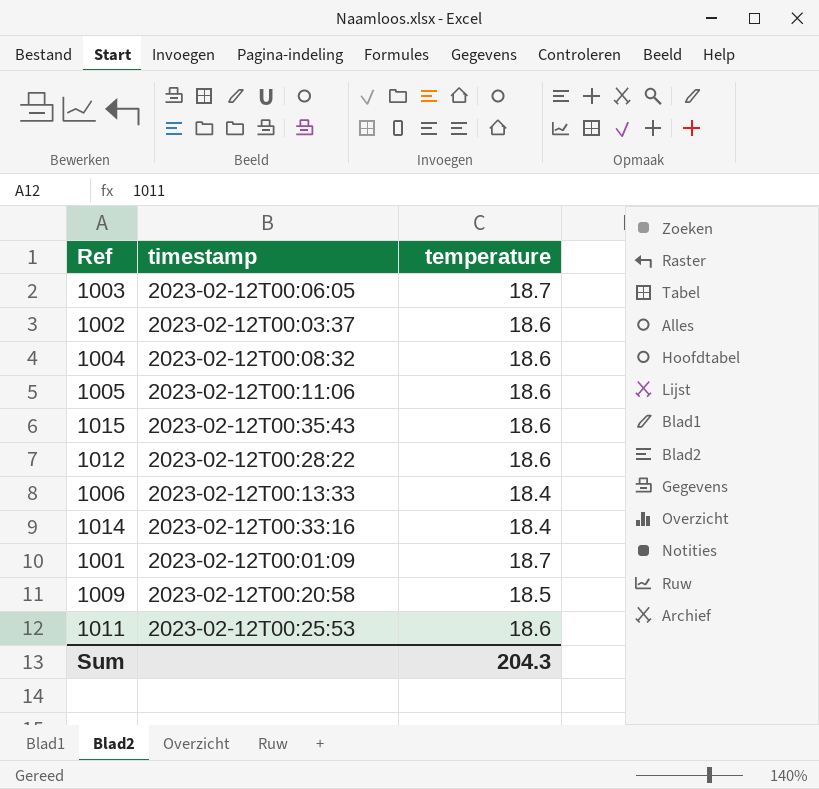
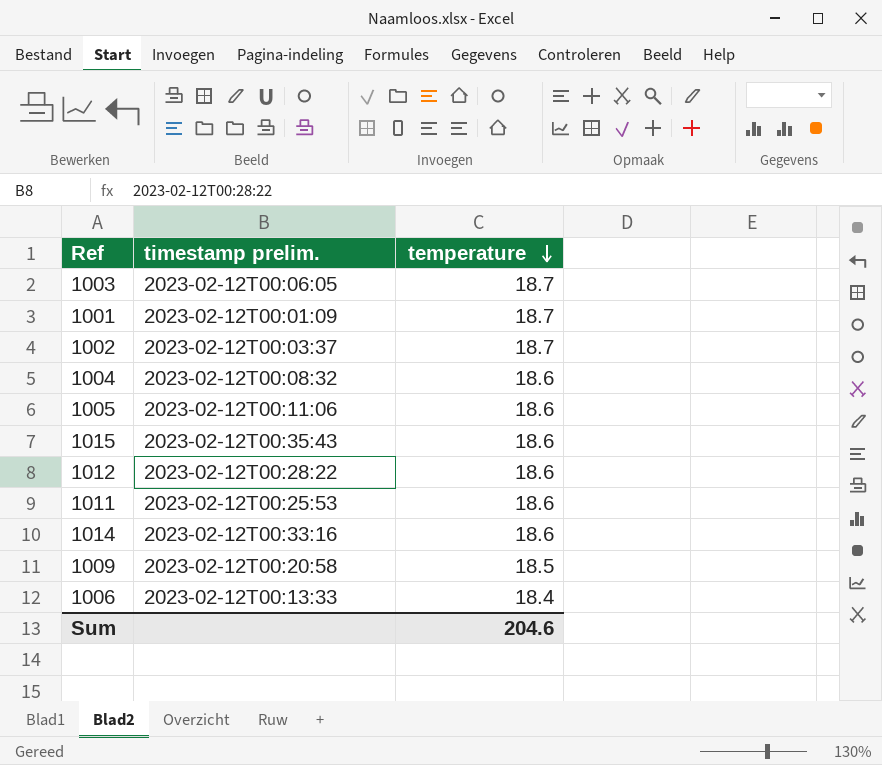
row order: none -> temperature descending
column name: timestamp -> timestamp prelim.
1002 | temperature: 18.6 -> 18.7
1014 | temperature: 18.4 -> 18.6
Sum | temperature: 204.3 -> 204.6

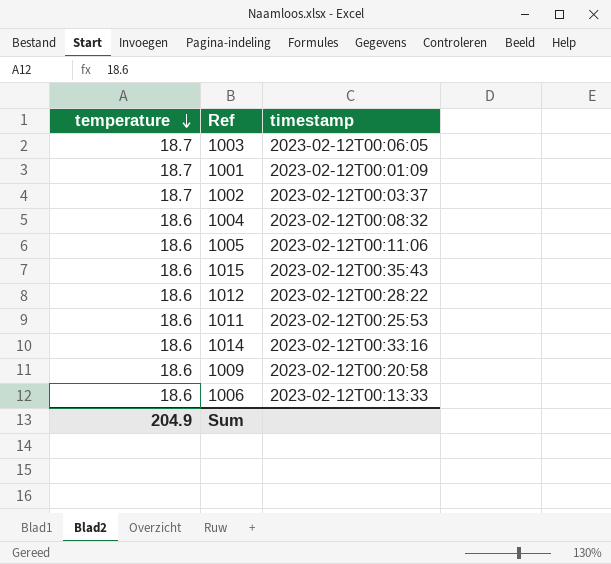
column temperature | position: 3 -> 1
column name: timestamp prelim. -> timestamp
1009 | temperature: 18.5 -> 18.6
1006 | temperature: 18.4 -> 18.6
Sum | temperature: 204.6 -> 204.9

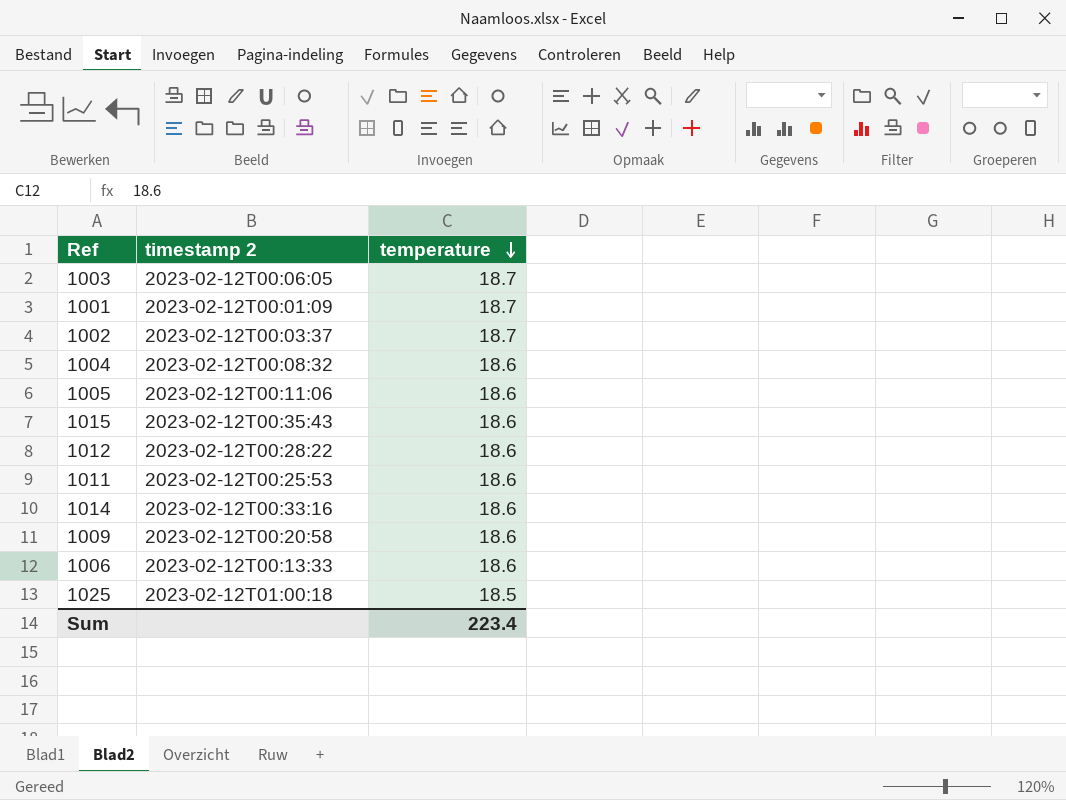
column name: timestamp -> timestamp 2
column temperature | position: 1 -> 3
row 1025: none -> 2023-02-12T01:00:18 | 18.5
Sum | temperature: 204.9 -> 223.4

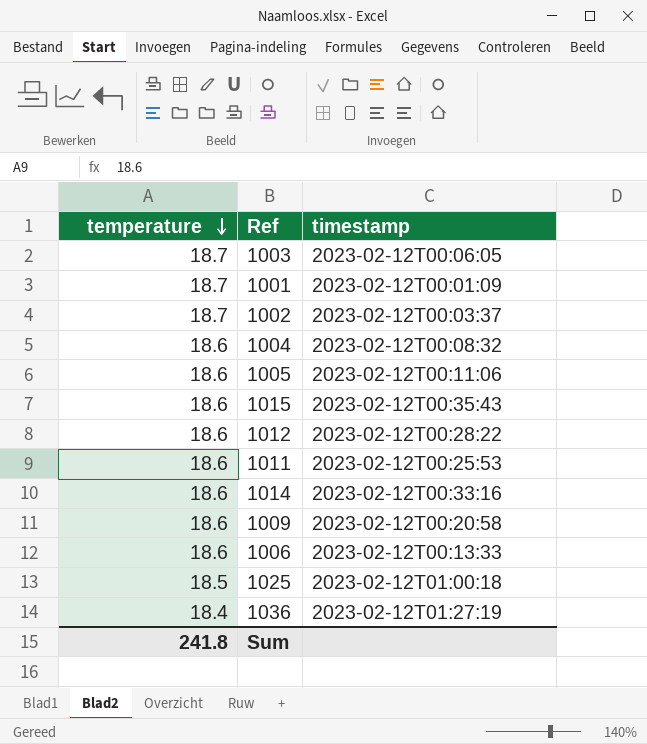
column temperature | position: 3 -> 1
column name: timestamp 2 -> timestamp
row 1036: none -> 18.4 | 2023-02-12T01:27:19
Sum | temperature: 223.4 -> 241.8

